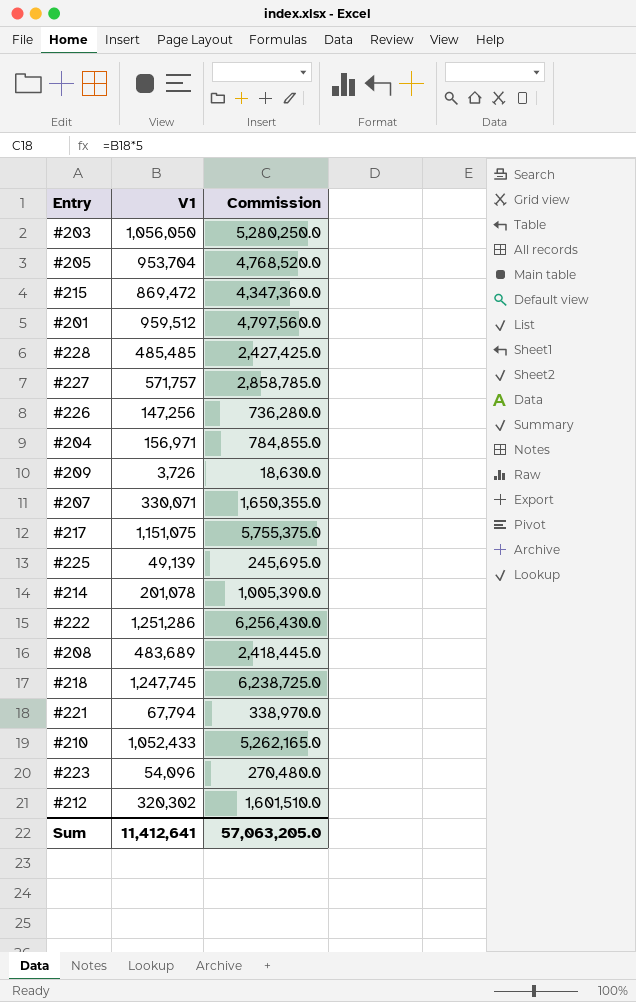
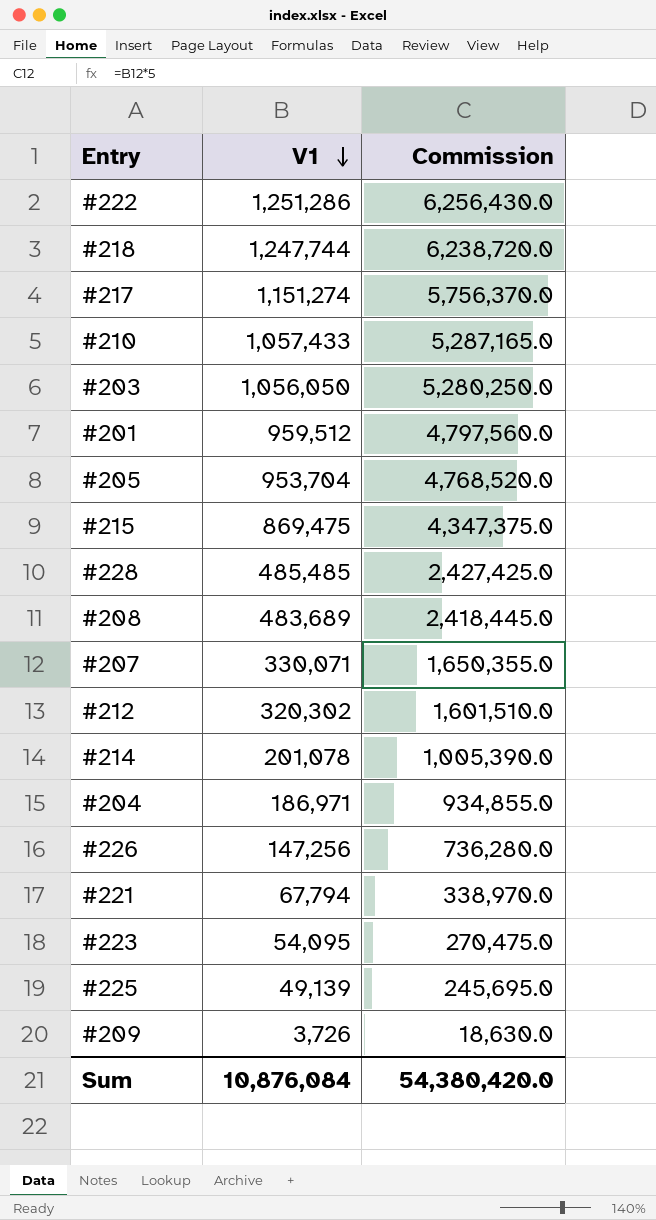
row order: none -> V1 descending
row #227: 571,757 | 2,858,785.0 -> none
#218 | V1: 1,247,745 -> 1,247,744
#218 | Commission: 6,238,725.0 -> 6,238,720.0
#217 | V1: 1,151,075 -> 1,151,274
#217 | Commission: 5,755,375.0 -> 5,756,370.0
#210 | V1: 1,052,433 -> 1,057,433
#210 | Commission: 5,262,165.0 -> 5,287,165.0
#215 | V1: 869,472 -> 869,475
#215 | Commission: 4,347,360.0 -> 4,347,375.0
#204 | V1: 156,971 -> 186,971
#204 | Commission: 784,855.0 -> 934,855.0
#223 | V1: 54,096 -> 54,095
#223 | Commission: 270,480.0 -> 270,475.0
Sum | V1: 11,412,641 -> 10,876,084
Sum | Commission: 57,063,205.0 -> 54,380,420.0

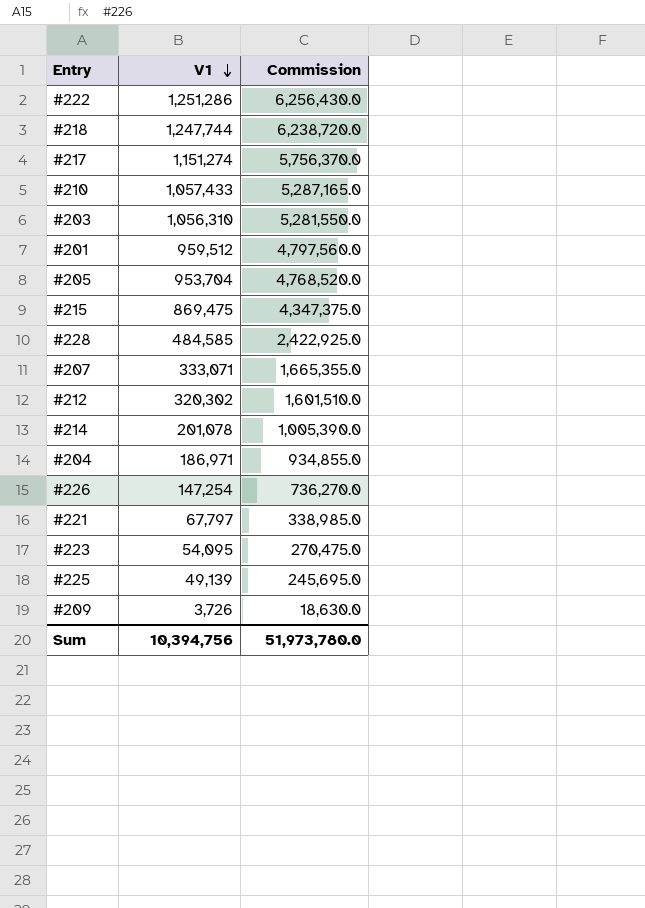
row #208: 483,689 | 2,418,445.0 -> none
#203 | V1: 1,056,050 -> 1,056,310
#203 | Commission: 5,280,250.0 -> 5,281,550.0
#228 | V1: 485,485 -> 484,585
#228 | Commission: 2,427,425.0 -> 2,422,925.0
#207 | V1: 330,071 -> 333,071
#207 | Commission: 1,650,355.0 -> 1,665,355.0
#226 | V1: 147,256 -> 147,254
#226 | Commission: 736,280.0 -> 736,270.0
#221 | V1: 67,794 -> 67,797
#221 | Commission: 338,970.0 -> 338,985.0
Sum | V1: 10,876,084 -> 10,394,756
Sum | Commission: 54,380,420.0 -> 51,973,780.0

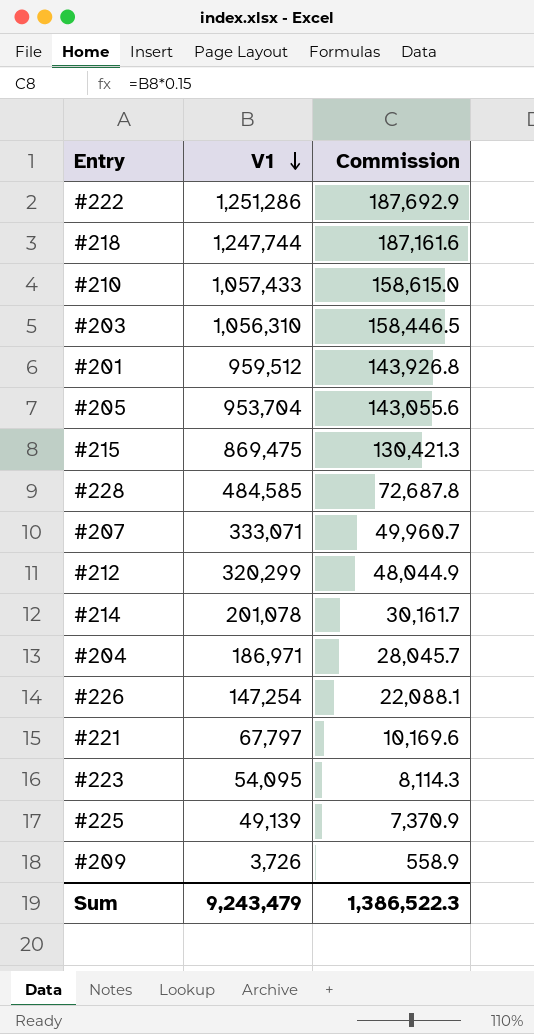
column Commission | formula: [V1] * 5 -> [V1] * 0.15
row #217: 1,151,274 | 5,756,370.0 -> none
#212 | V1: 320,302 -> 320,299
Sum | V1: 10,394,756 -> 9,243,479
Sum | Commission: 51,973,780.0 -> 1,386,522.3

